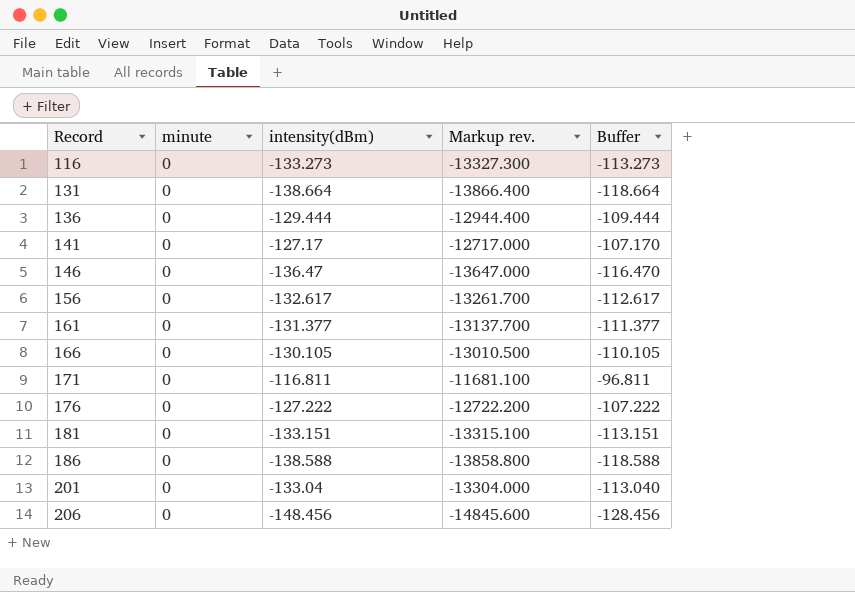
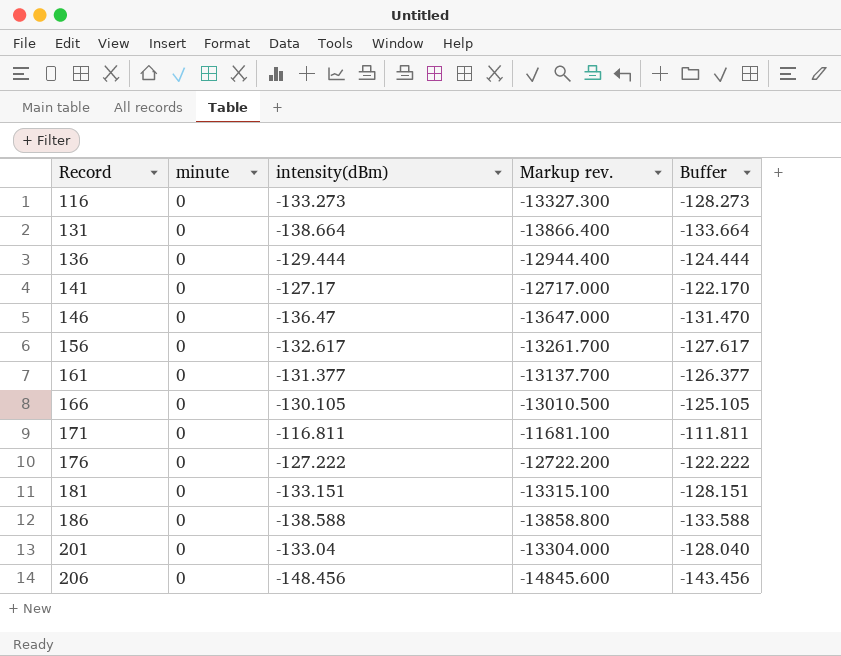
column Buffer | formula: [intensity(dBm)] + 20 -> [intensity(dBm)] + 5

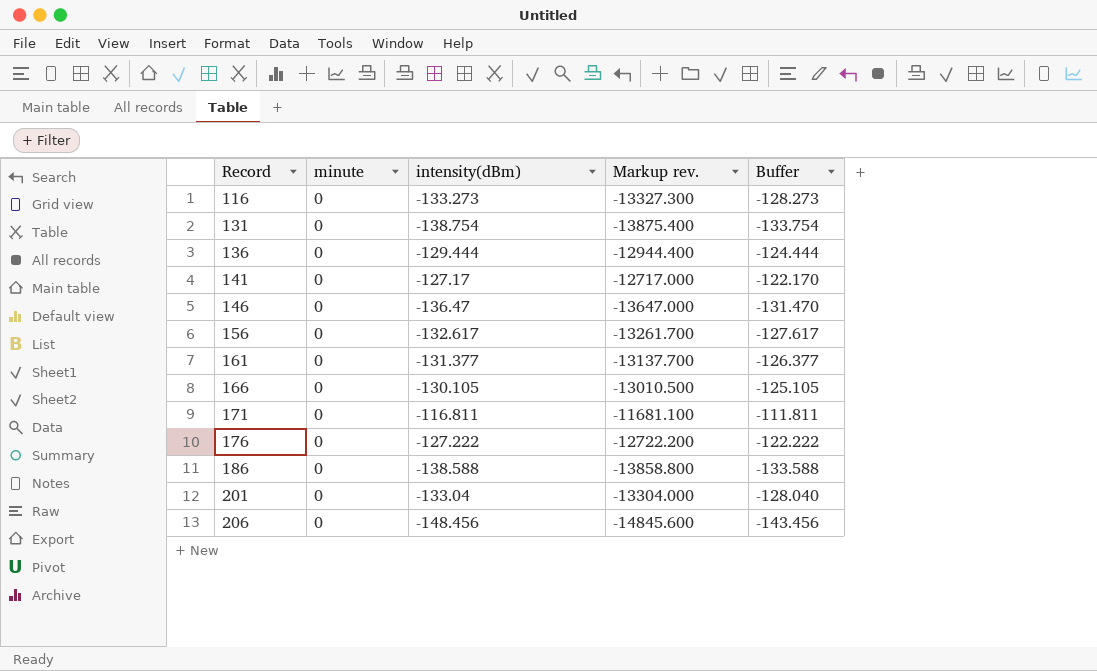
row 181: 0 | -133.151 | -13315.100 | -128.151 -> none
131 | intensity(dBm): -138.664 -> -138.754
131 | Markup rev.: -13866.400 -> -13875.400
131 | Buffer: -133.664 -> -133.754

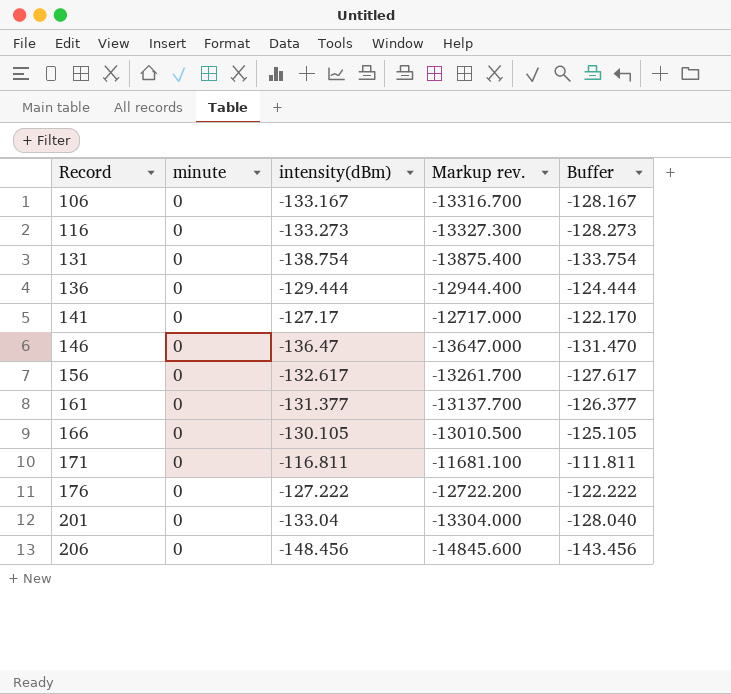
row 186: 0 | -138.588 | -13858.800 | -133.588 -> none
row 106: none -> 0 | -133.167 | -13316.700 | -128.167

